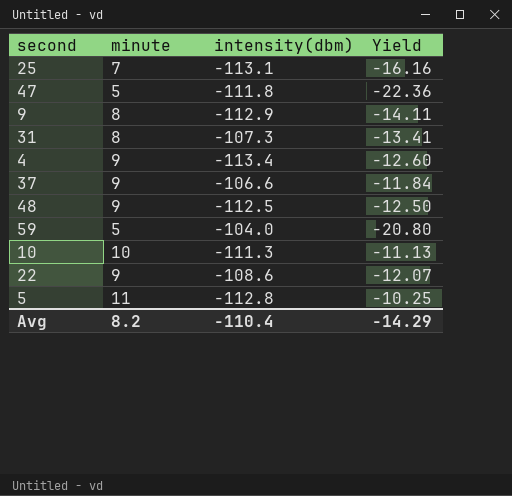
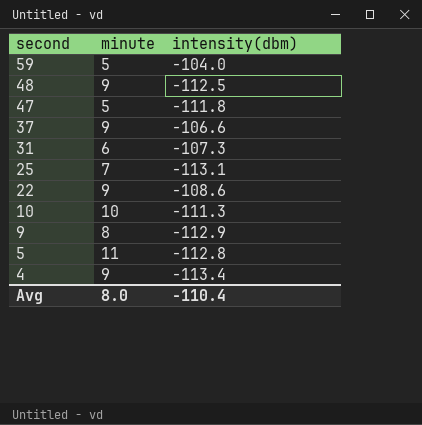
row order: none -> second descending
column Yield | formula: [intensity(dbm)] / [minute] -> none
31 | minute: 8 -> 6
Avg | minute: 8.2 -> 8.0

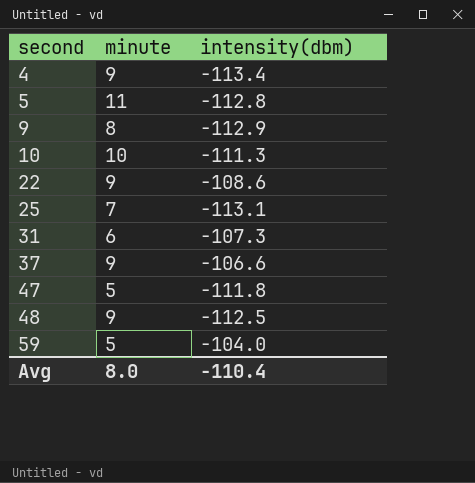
row order: second descending -> second ascending

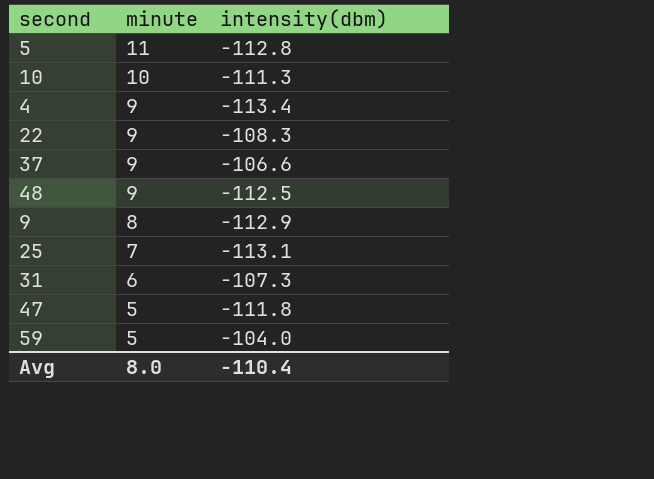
row order: second ascending -> minute descending
22 | intensity(dbm): -108.6 -> -108.3

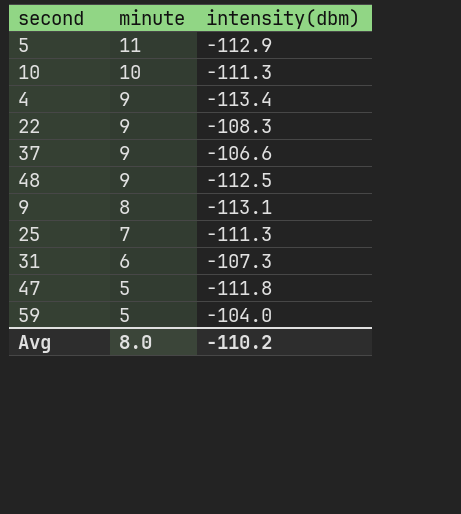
5 | intensity(dbm): -112.8 -> -112.9
9 | intensity(dbm): -112.9 -> -113.1
25 | intensity(dbm): -113.1 -> -111.3
Avg | intensity(dbm): -110.4 -> -110.2

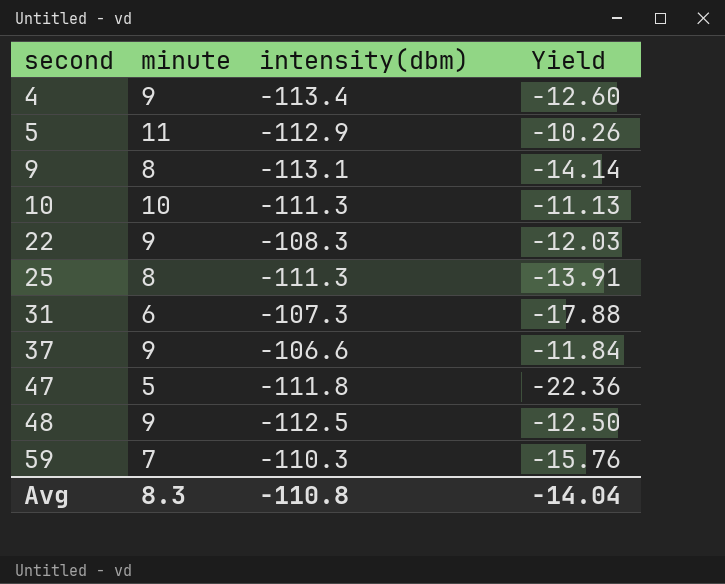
row order: minute descending -> second ascending
column Yield | formula: none -> [intensity(dbm)] / [minute]
25 | minute: 7 -> 8
59 | minute: 5 -> 7
59 | intensity(dbm): -104.0 -> -110.3
Avg | minute: 8.0 -> 8.3
Avg | intensity(dbm): -110.2 -> -110.8

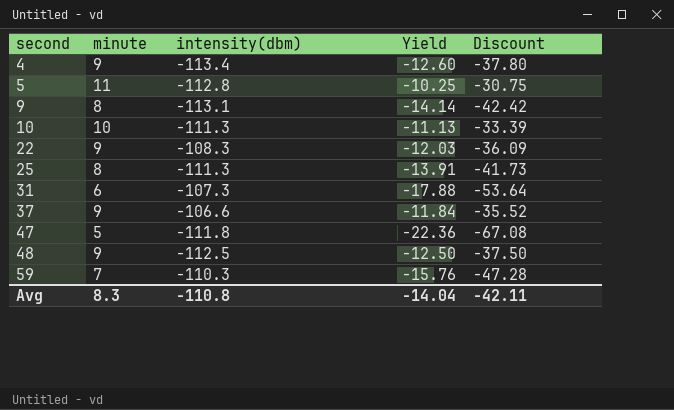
column Discount | formula: none -> [Yield] * 3
5 | intensity(dbm): -112.9 -> -112.8
5 | Yield: -10.26 -> -10.25

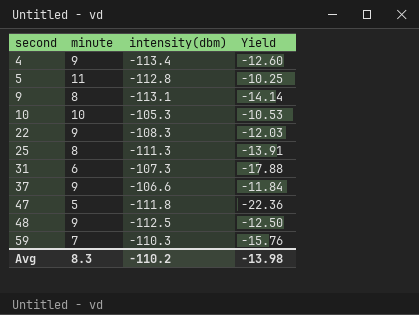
column Discount | formula: [Yield] * 3 -> none
10 | intensity(dbm): -111.3 -> -105.3
10 | Yield: -11.13 -> -10.53
Avg | intensity(dbm): -110.8 -> -110.2
Avg | Yield: -14.04 -> -13.98

